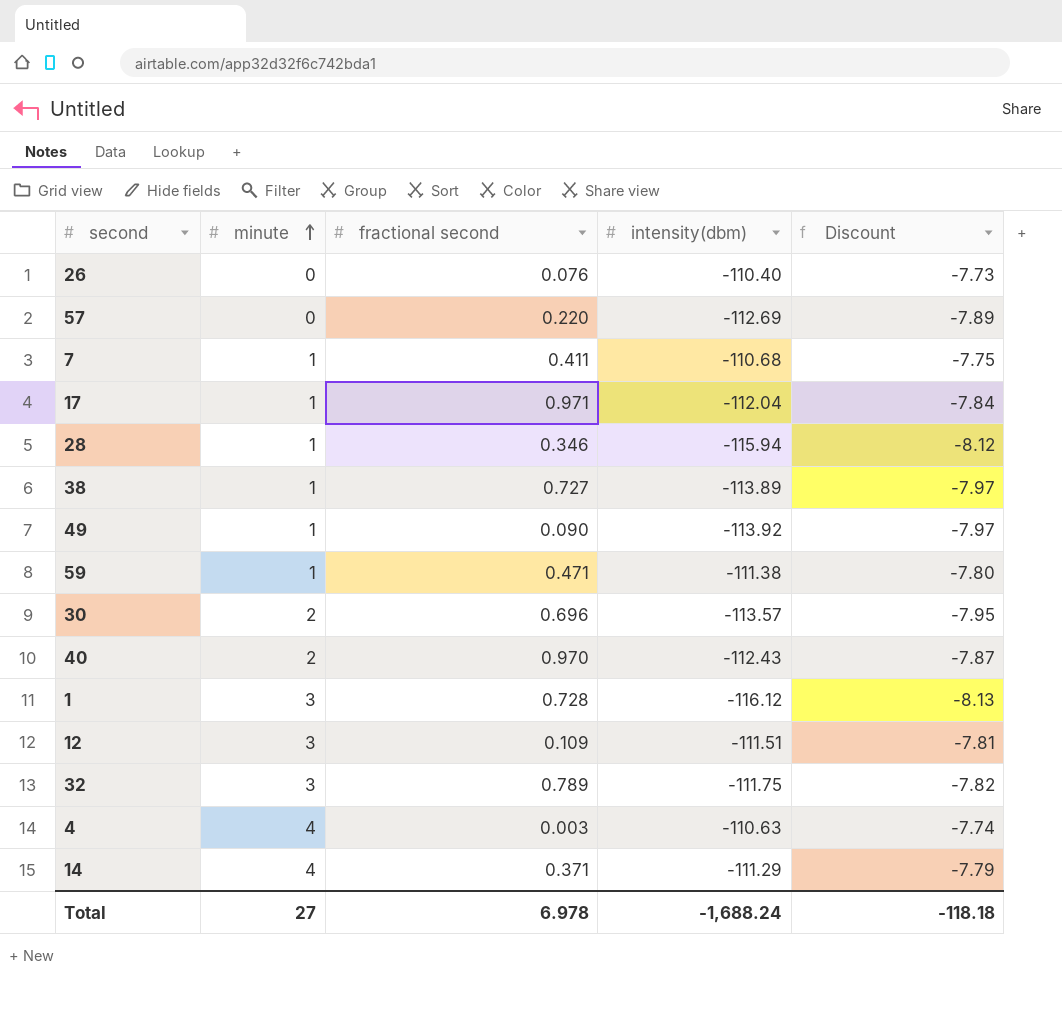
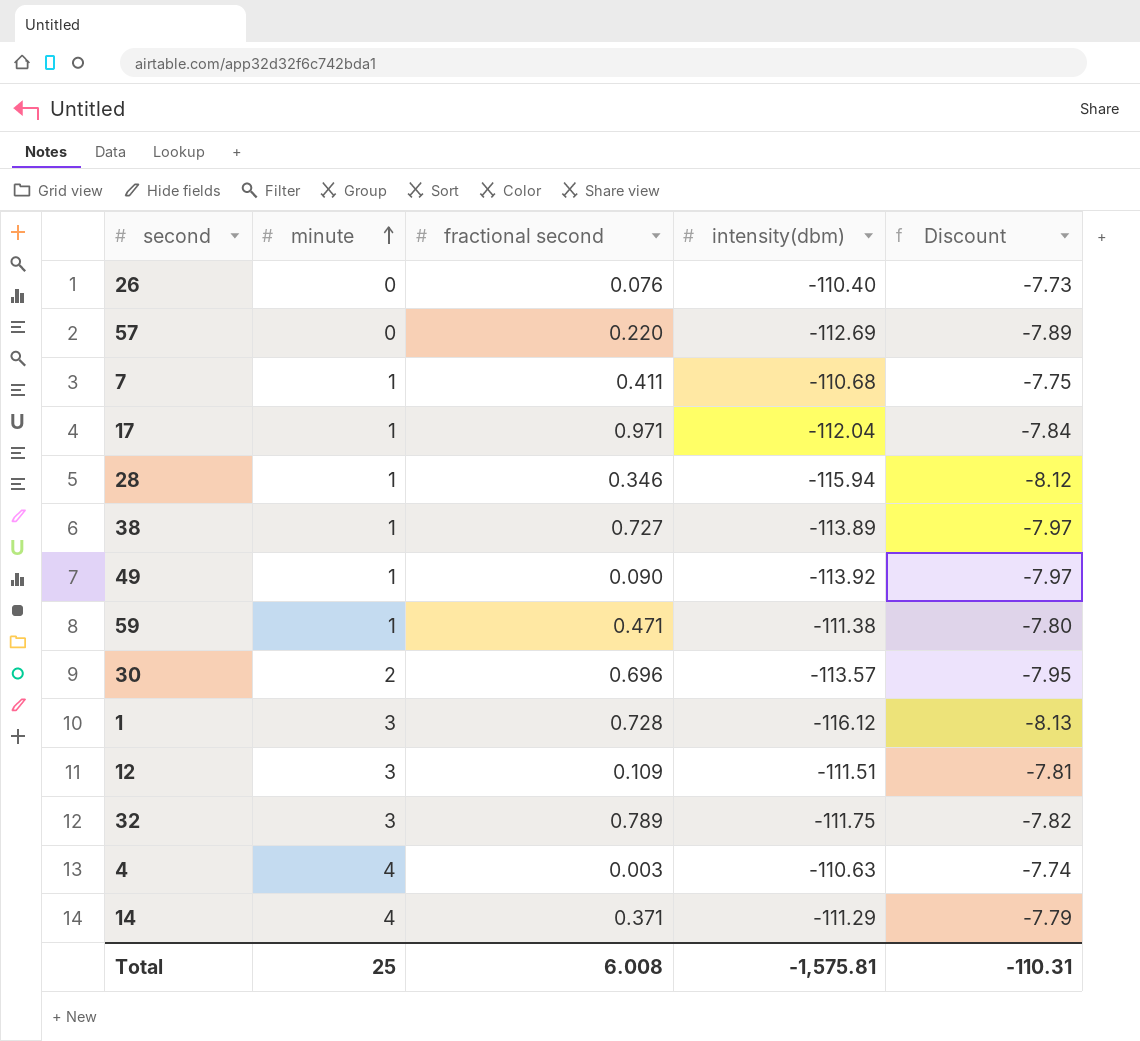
row 40: 2 | 0.970 | -112.43 | -7.87 -> none
Total | minute: 27 -> 25
Total | fractional second: 6.978 -> 6.008
Total | intensity(dbm): -1,688.24 -> -1,575.81
Total | Discount: -118.18 -> -110.31

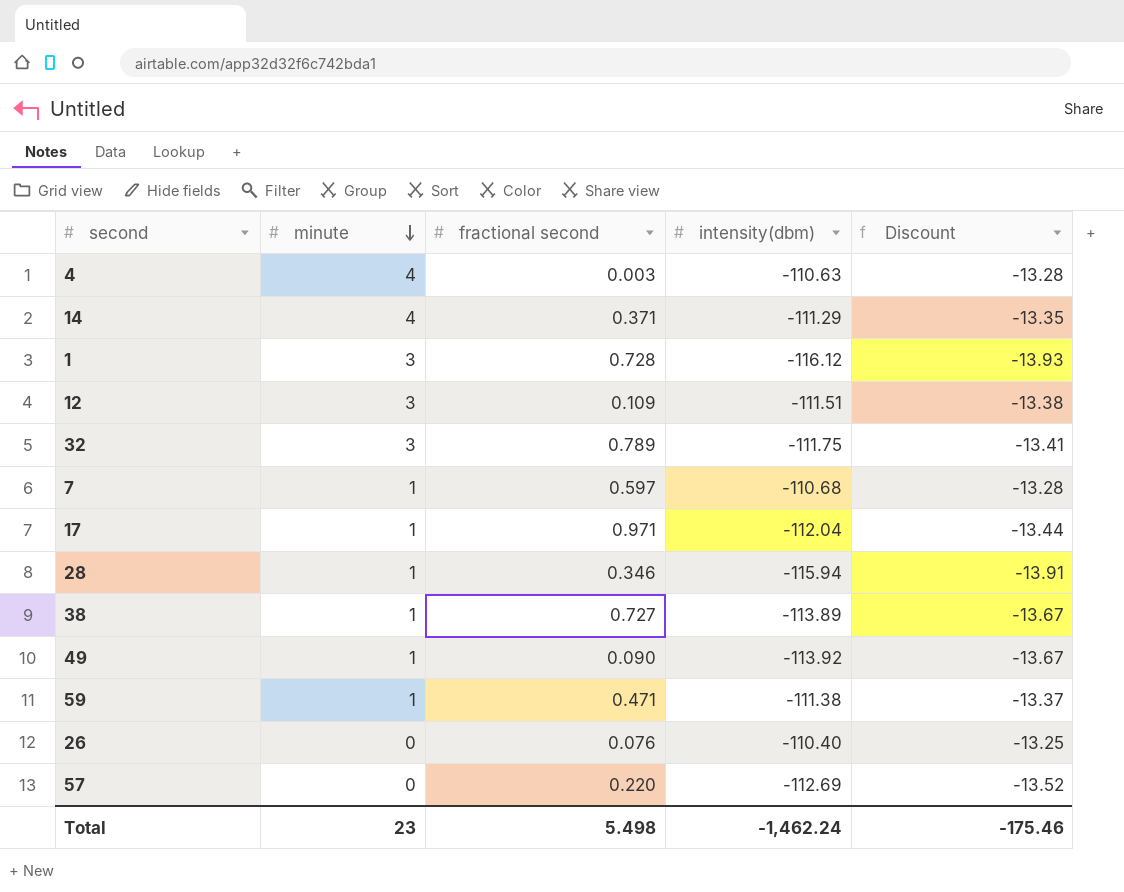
row order: minute ascending -> minute descending
column Discount | formula: [intensity(dbm)] * 0.07 -> [intensity(dbm)] * 0.12
row 30: 2 | 0.696 | -113.57 | -7.95 -> none
7 | fractional second: 0.411 -> 0.597
Total | minute: 25 -> 23
Total | fractional second: 6.008 -> 5.498
Total | intensity(dbm): -1,575.81 -> -1,462.24
Total | Discount: -110.31 -> -175.46

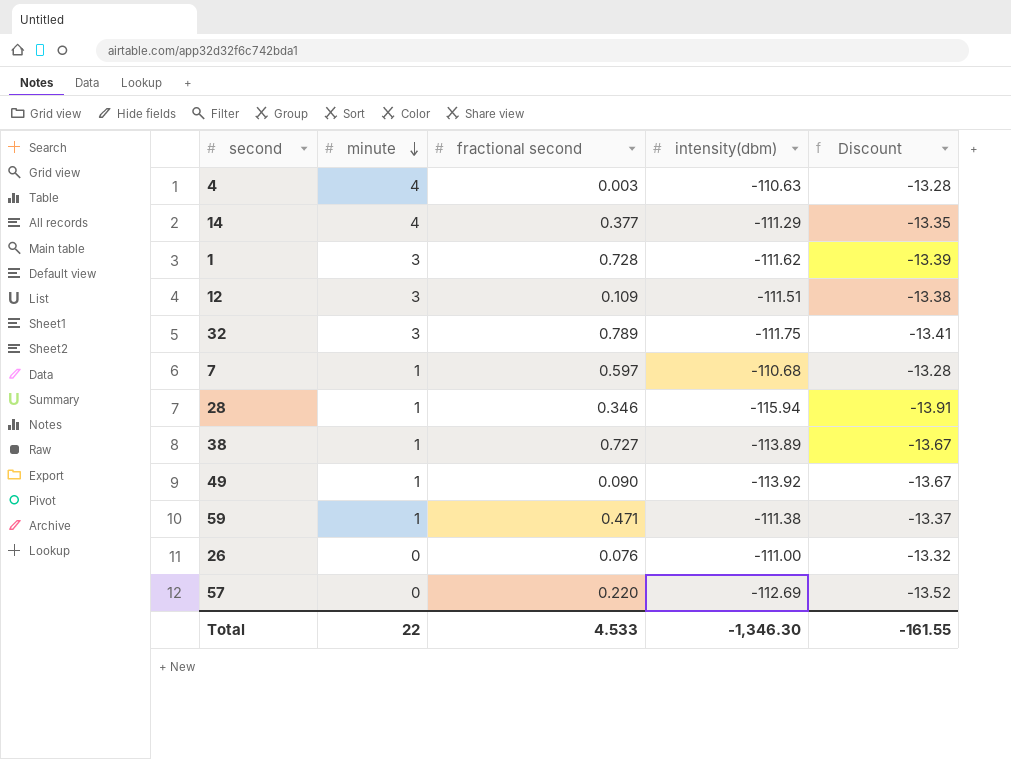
row 17: 1 | 0.971 | -112.04 | -13.44 -> none
14 | fractional second: 0.371 -> 0.377
1 | intensity(dbm): -116.12 -> -111.62
1 | Discount: -13.93 -> -13.39
26 | intensity(dbm): -110.40 -> -111.00
26 | Discount: -13.25 -> -13.32
Total | minute: 23 -> 22
Total | fractional second: 5.498 -> 4.533
Total | intensity(dbm): -1,462.24 -> -1,346.30
Total | Discount: -175.46 -> -161.55

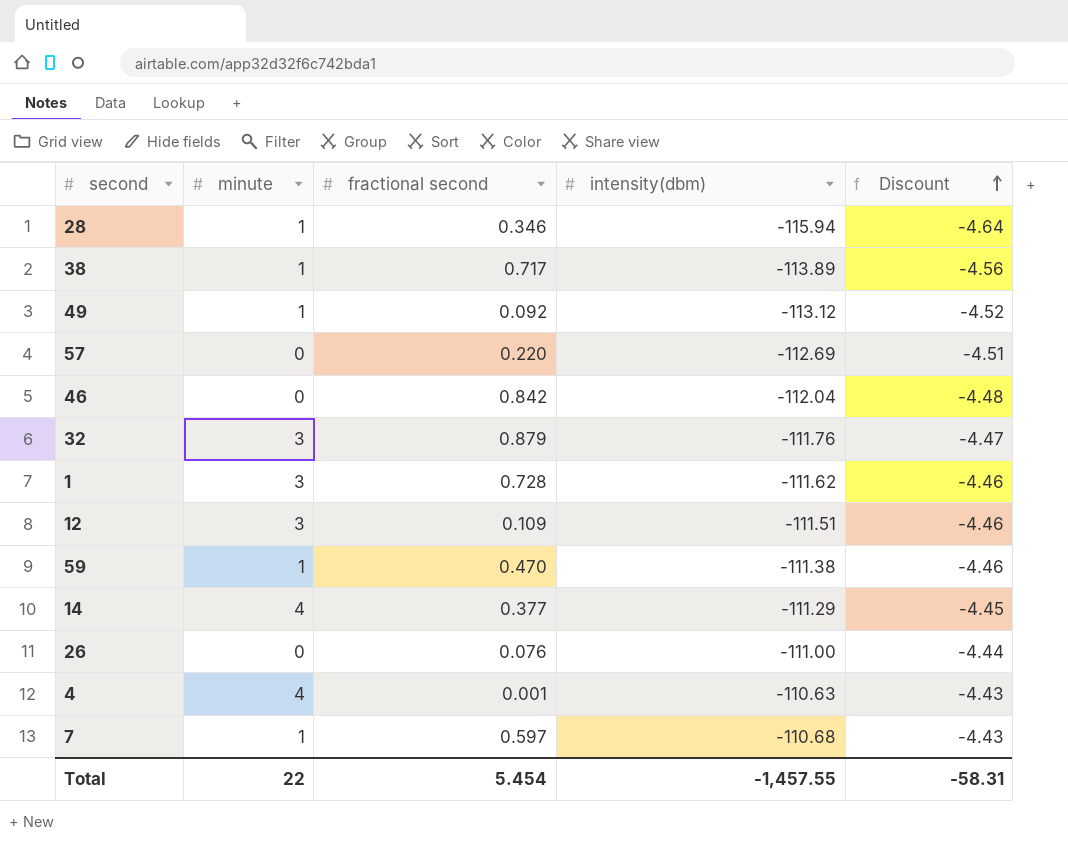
row order: minute descending -> Discount ascending
column Discount | formula: [intensity(dbm)] * 0.12 -> [intensity(dbm)] * 0.04
38 | fractional second: 0.727 -> 0.717
49 | fractional second: 0.090 -> 0.092
49 | intensity(dbm): -113.92 -> -113.12
row 46: none -> 0 | 0.842 | -112.04 | -4.48
32 | fractional second: 0.789 -> 0.879
32 | intensity(dbm): -111.75 -> -111.76
59 | fractional second: 0.471 -> 0.470
4 | fractional second: 0.003 -> 0.001
Total | fractional second: 4.533 -> 5.454
Total | intensity(dbm): -1,346.30 -> -1,457.55
Total | Discount: -161.55 -> -58.31

